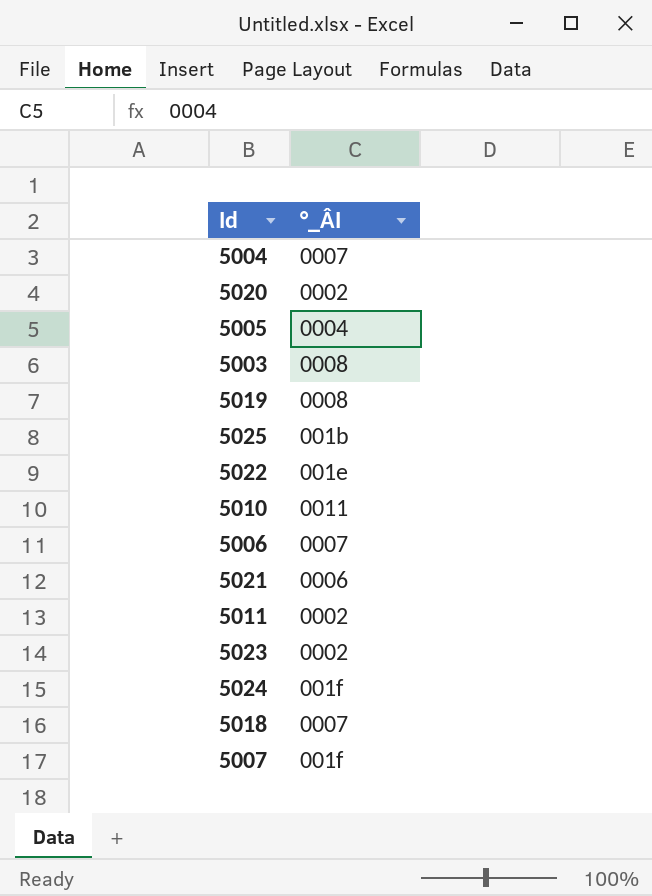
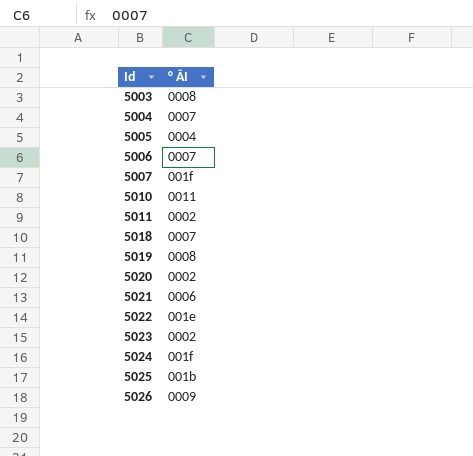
row order: none -> Id ascending
column name: °_ÂI -> ° ÂI
row 5026: none -> 0009

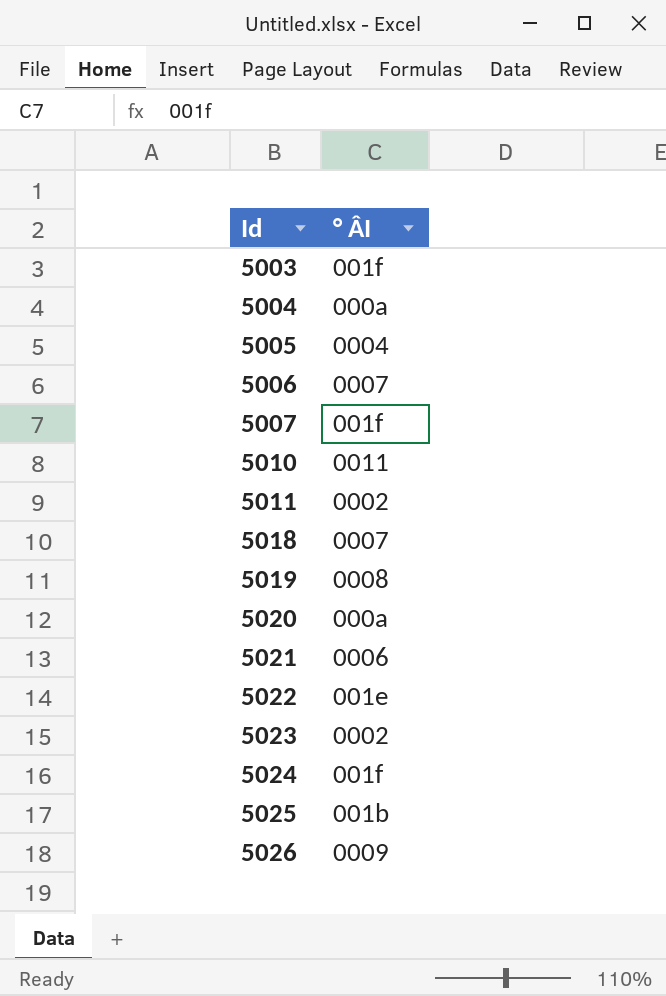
5003 | ° ÂI: 0008 -> 001f
5004 | ° ÂI: 0007 -> 000a
5020 | ° ÂI: 0002 -> 000a

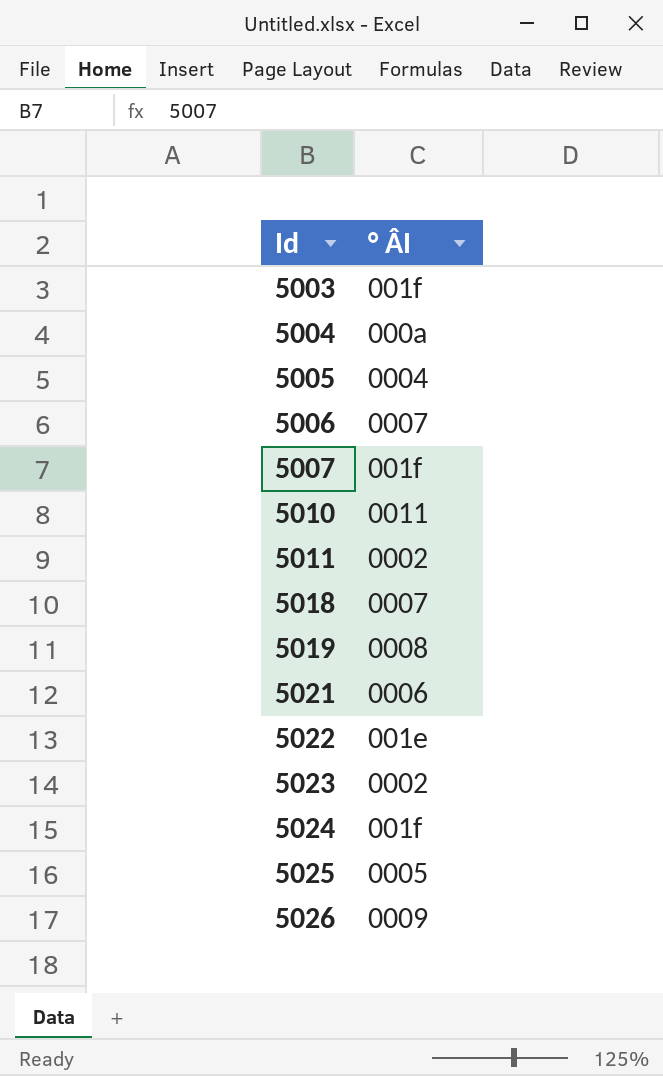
row 5020: 000a -> none
5025 | ° ÂI: 001b -> 0005

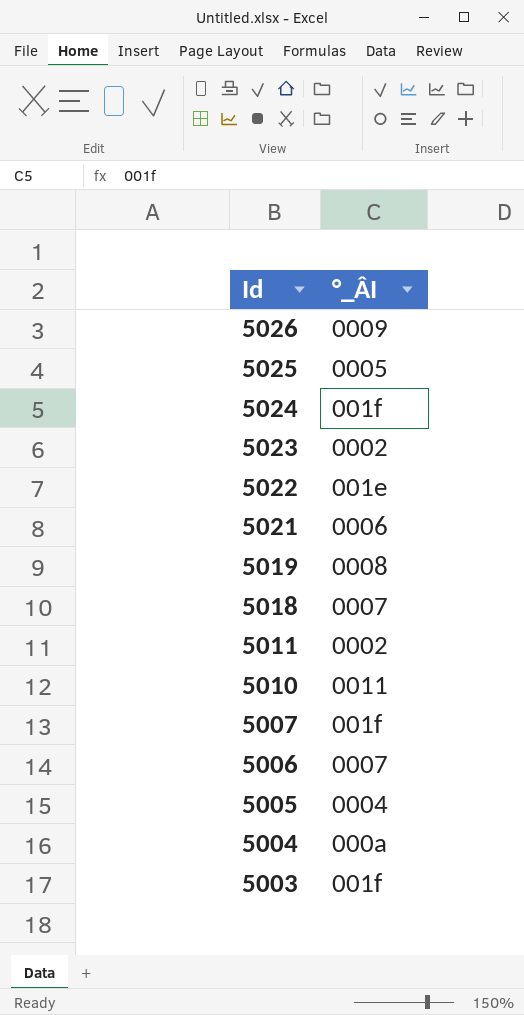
row order: Id ascending -> Id descending
column name: ° ÂI -> °_ÂI

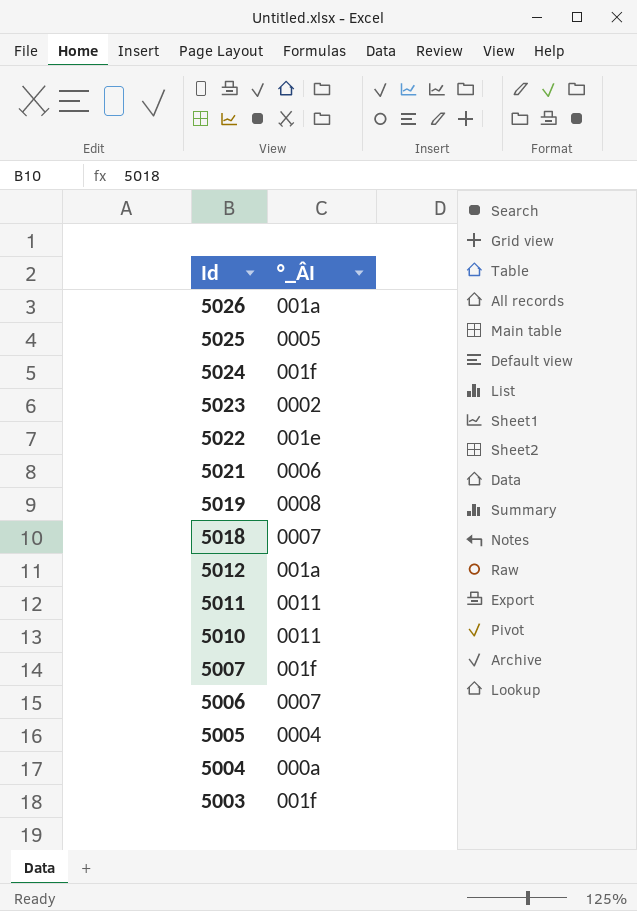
5026 | °_ÂI: 0009 -> 001a
row 5012: none -> 001a
5011 | °_ÂI: 0002 -> 0011

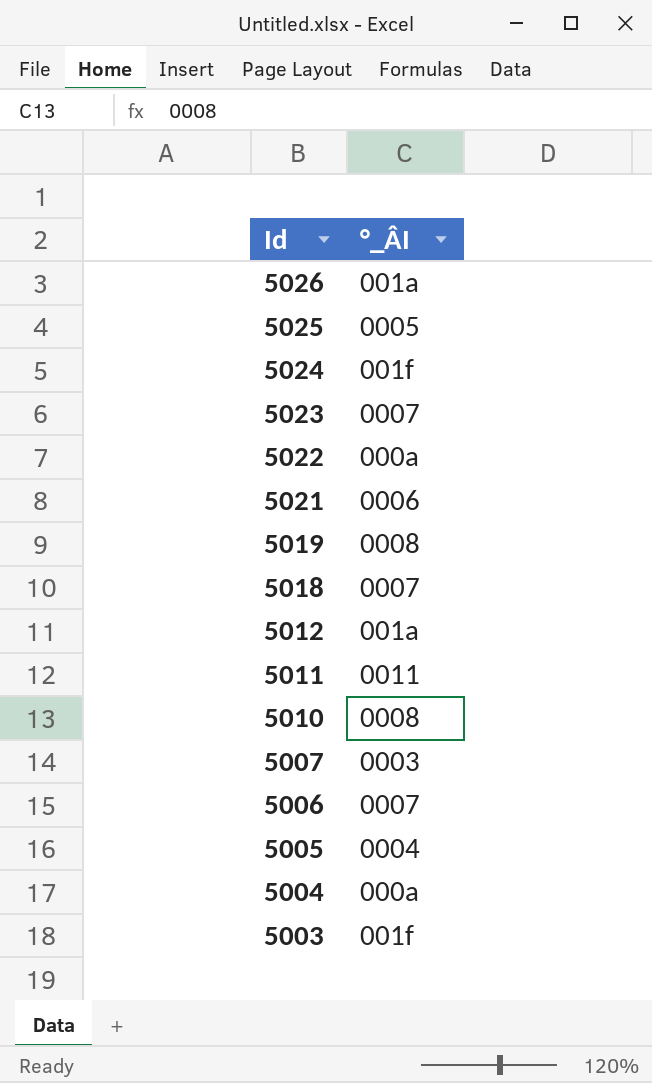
5023 | °_ÂI: 0002 -> 0007
5022 | °_ÂI: 001e -> 000a
5010 | °_ÂI: 0011 -> 0008
5007 | °_ÂI: 001f -> 0003

